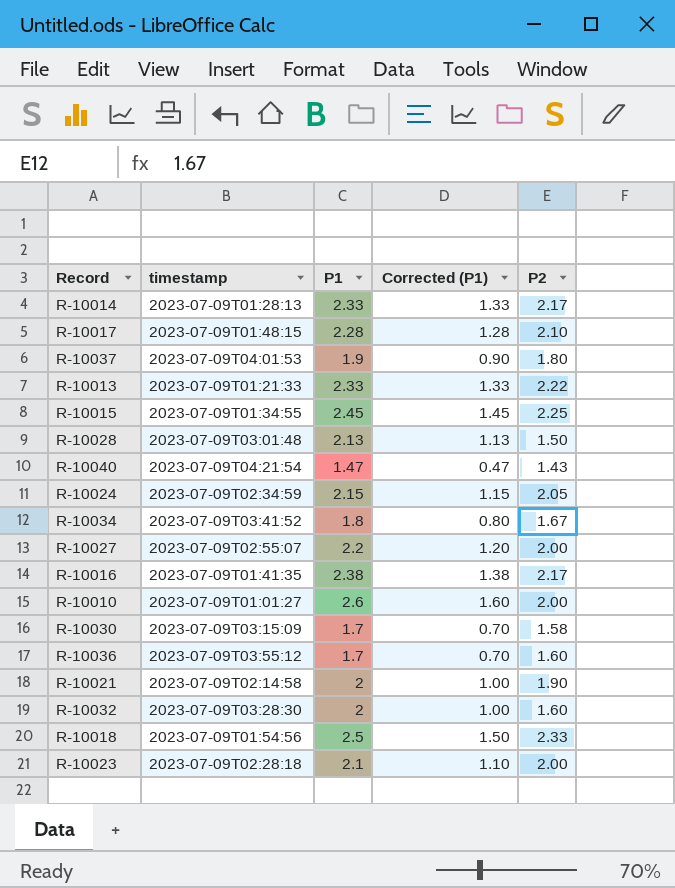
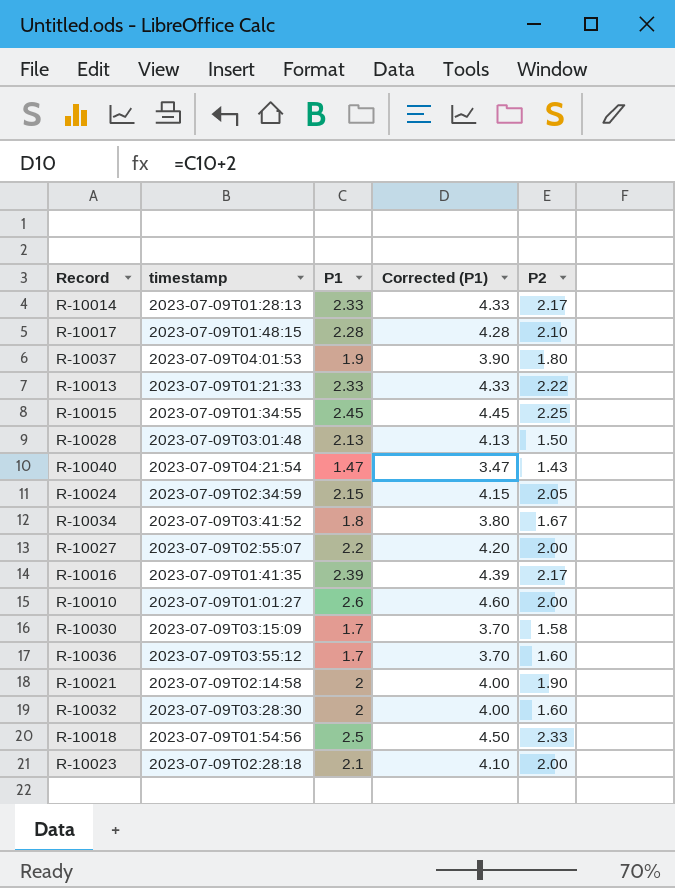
column Corrected (P1) | formula: [P1] - 1 -> [P1] + 2
R-10016 | P1: 2.38 -> 2.39

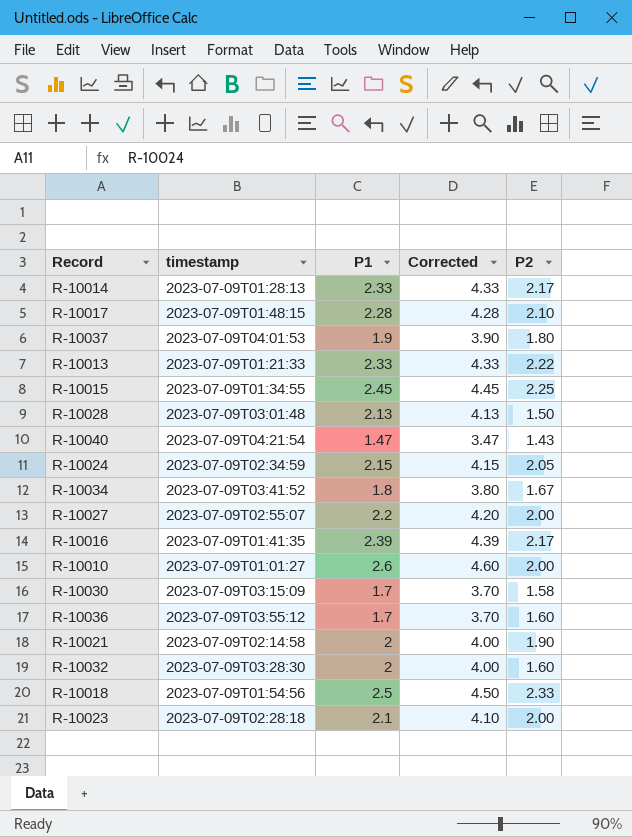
column name: Corrected (P1) -> Corrected

